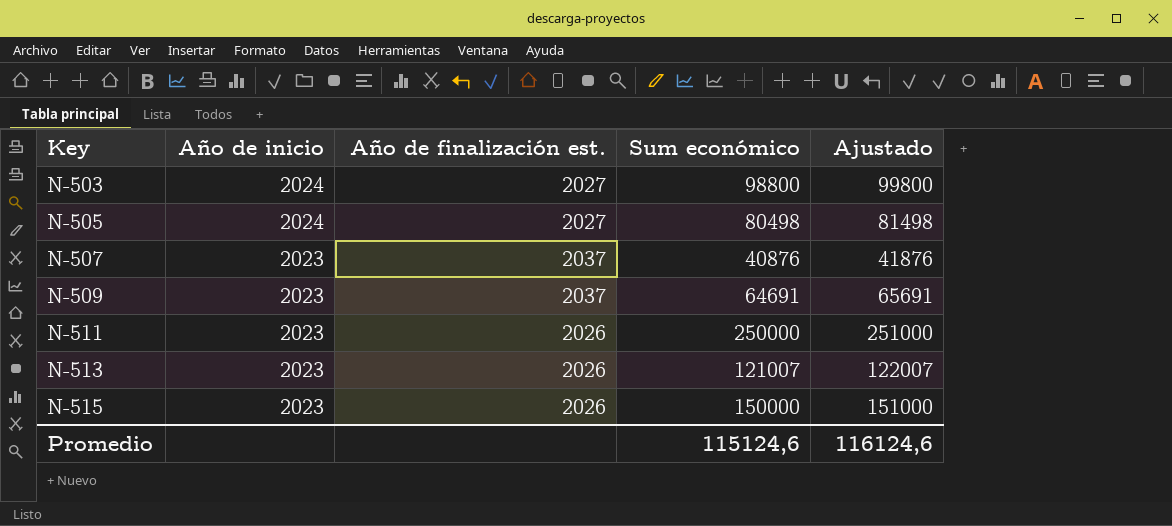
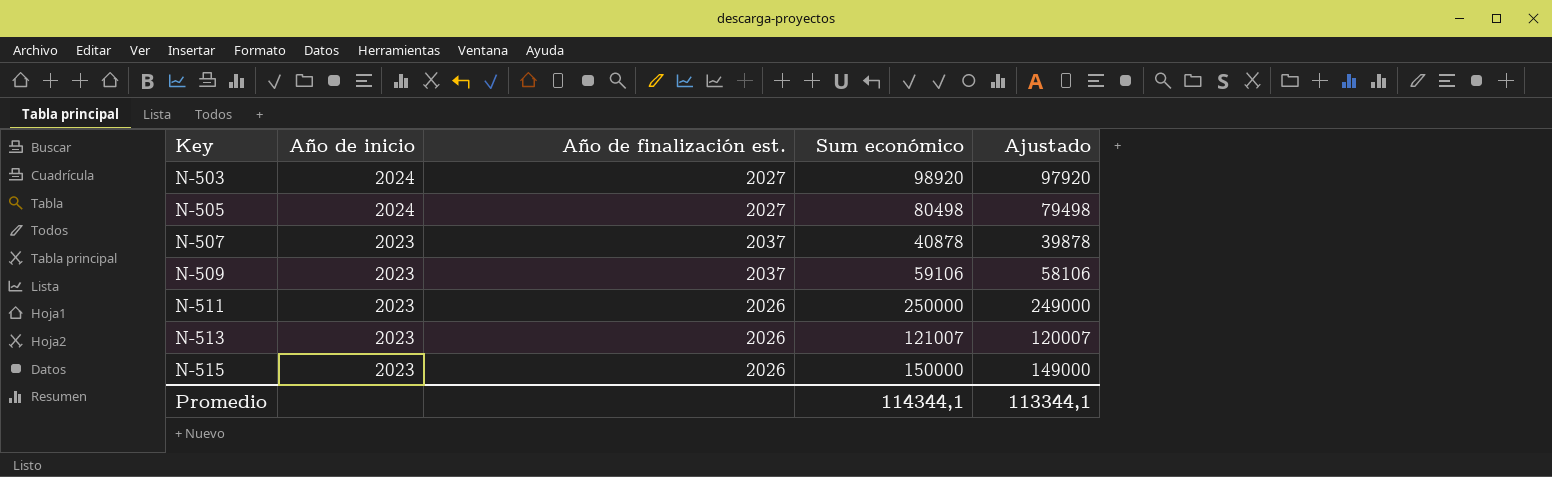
column Ajustado | formula: [Sum económico] + 1000 -> [Sum económico] - 1000
N-503 | Sum económico: 98800 -> 98920
N-507 | Sum económico: 40876 -> 40878
N-509 | Sum económico: 64691 -> 59106
Promedio | Sum económico: 115124,6 -> 114344,1
Promedio | Ajustado: 116124,6 -> 113344,1

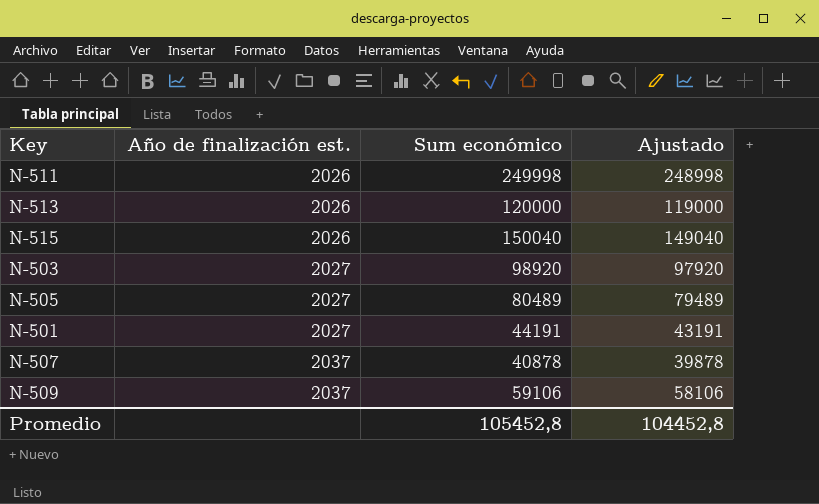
row order: Key ascending -> Año de finalización est. ascending
column Año de inicio | position: 2 -> none
N-511 | Sum económico: 250000 -> 249998
N-511 | Ajustado: 249000 -> 248998
N-513 | Sum económico: 121007 -> 120000
N-513 | Ajustado: 120007 -> 119000
N-515 | Sum económico: 150000 -> 150040
N-515 | Ajustado: 149000 -> 149040
N-505 | Sum económico: 80498 -> 80489
N-505 | Ajustado: 79498 -> 79489
row N-501: none -> 2027 | 44191 | 43191
Promedio | Sum económico: 114344,1 -> 105452,8
Promedio | Ajustado: 113344,1 -> 104452,8

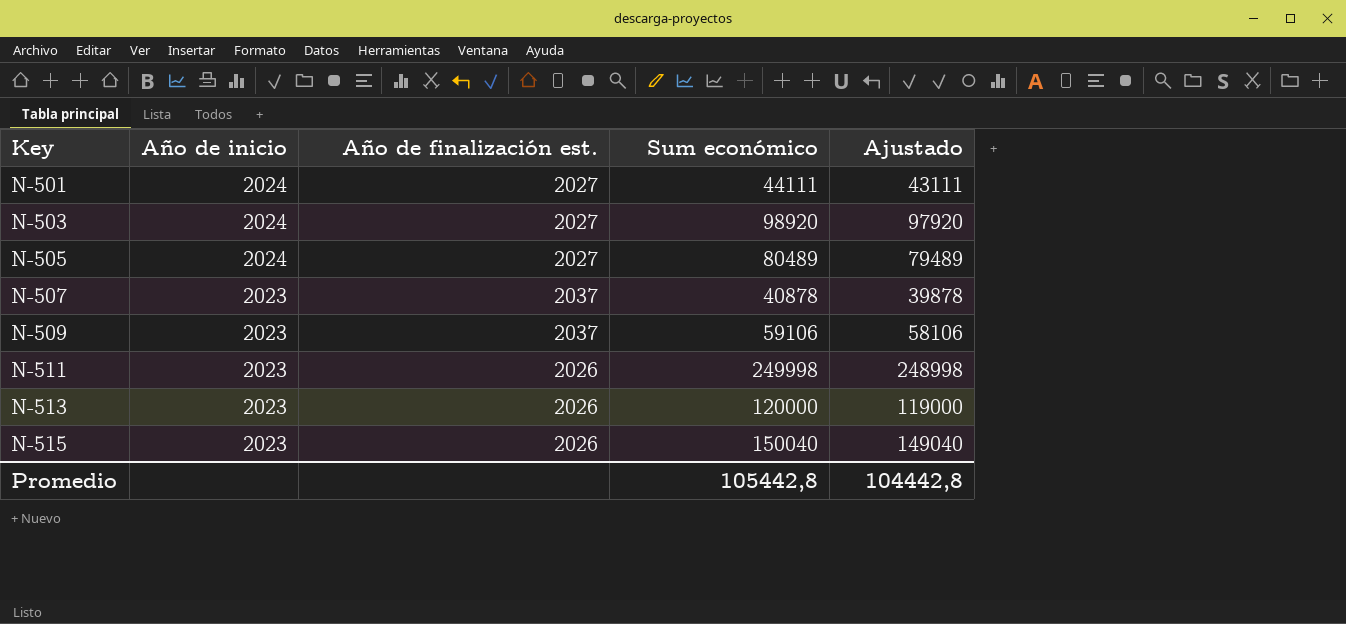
row order: Año de finalización est. ascending -> Key ascending
column Año de inicio | position: none -> 2
N-501 | Sum económico: 44191 -> 44111
N-501 | Ajustado: 43191 -> 43111
Promedio | Sum económico: 105452,8 -> 105442,8
Promedio | Ajustado: 104452,8 -> 104442,8

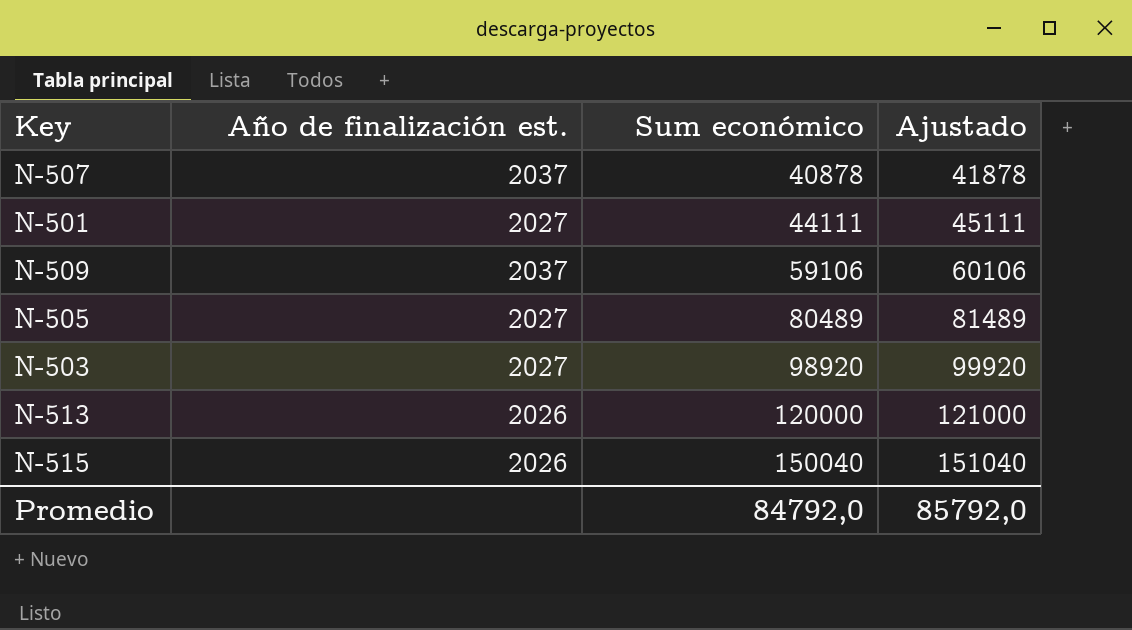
row order: Key ascending -> Sum económico ascending
column Año de inicio | position: 2 -> none
column Ajustado | formula: [Sum económico] - 1000 -> [Sum económico] + 1000
row N-511: 2023 | 2026 | 249998 | 248998 -> none
Promedio | Sum económico: 105442,8 -> 84792,0
Promedio | Ajustado: 104442,8 -> 85792,0

